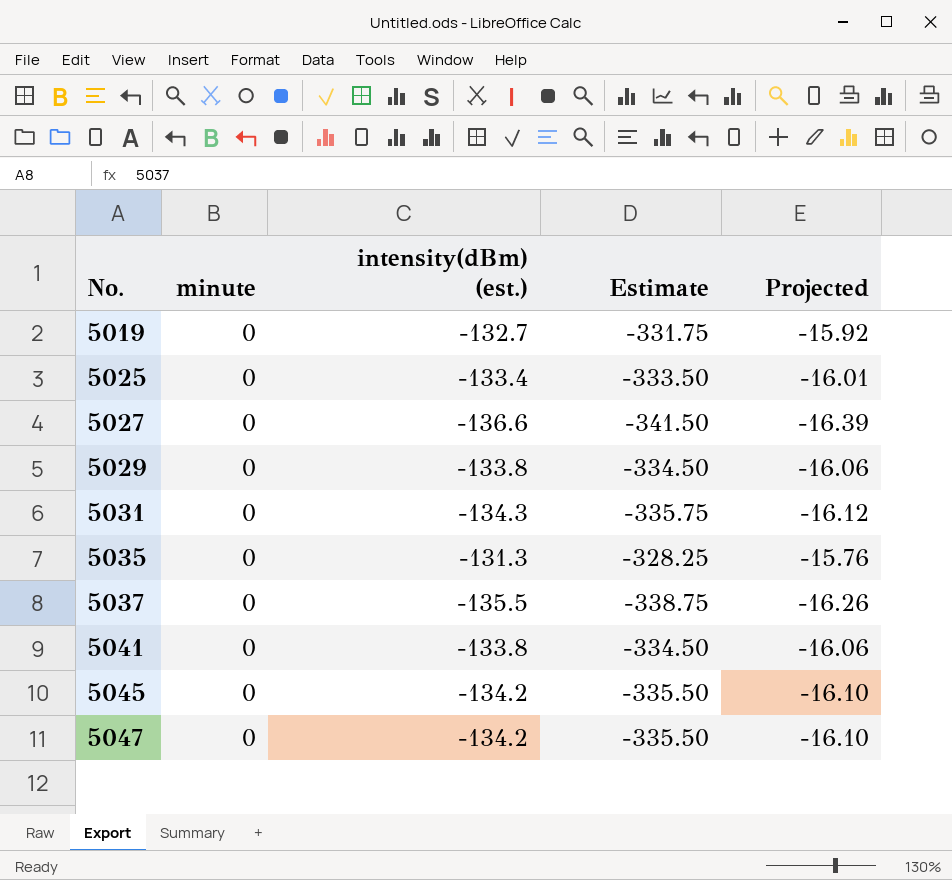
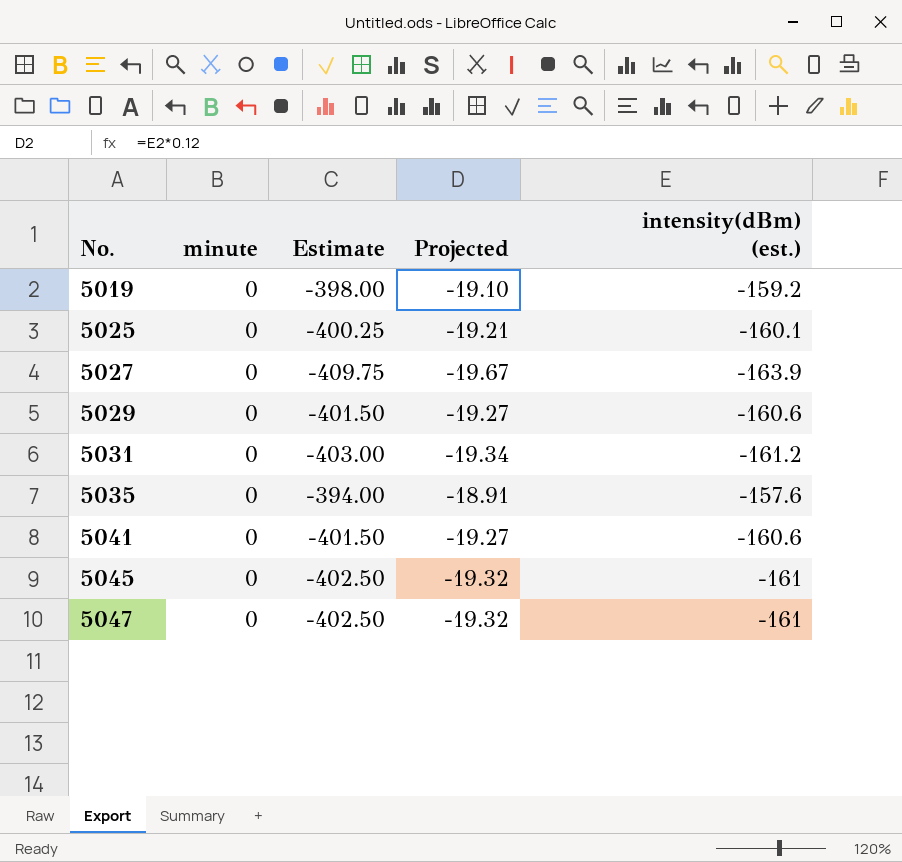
column intensity(dBm) (est.) | position: 3 -> 5
row 5037: 0 | -135.5 | -338.75 | -16.26 -> none
5019 | Estimate: -331.75 -> -398.00
5019 | Projected: -15.92 -> -19.10
5019 | intensity(dBm) (est.): -132.7 -> -159.2
5025 | Estimate: -333.50 -> -400.25
5025 | Projected: -16.01 -> -19.21
5025 | intensity(dBm) (est.): -133.4 -> -160.1
5027 | Estimate: -341.50 -> -409.75
5027 | Projected: -16.39 -> -19.67
5027 | intensity(dBm) (est.): -136.6 -> -163.9
5029 | Estimate: -334.50 -> -401.50
5029 | Projected: -16.06 -> -19.27
5029 | intensity(dBm) (est.): -133.8 -> -160.6
5031 | Estimate: -335.75 -> -403.00
5031 | Projected: -16.12 -> -19.34
5031 | intensity(dBm) (est.): -134.3 -> -161.2
5035 | Estimate: -328.25 -> -394.00
5035 | Projected: -15.76 -> -18.91
5035 | intensity(dBm) (est.): -131.3 -> -157.6
5041 | Estimate: -334.50 -> -401.50
5041 | Projected: -16.06 -> -19.27
5041 | intensity(dBm) (est.): -133.8 -> -160.6
5045 | Estimate: -335.50 -> -402.50
5045 | Projected: -16.10 -> -19.32
5045 | intensity(dBm) (est.): -134.2 -> -161
5047 | Estimate: -335.50 -> -402.50
5047 | Projected: -16.10 -> -19.32
5047 | intensity(dBm) (est.): -134.2 -> -161

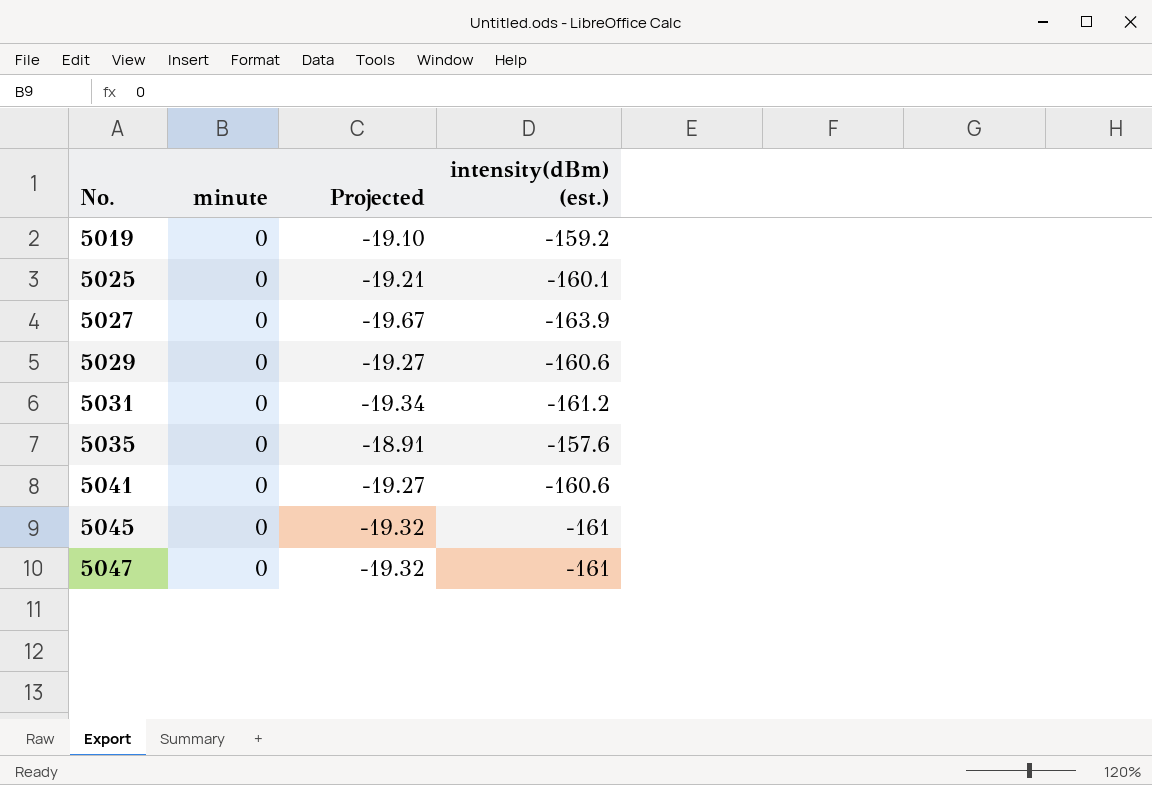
column Estimate | formula: [intensity(dBm) (est.)] * 2.5 -> none

